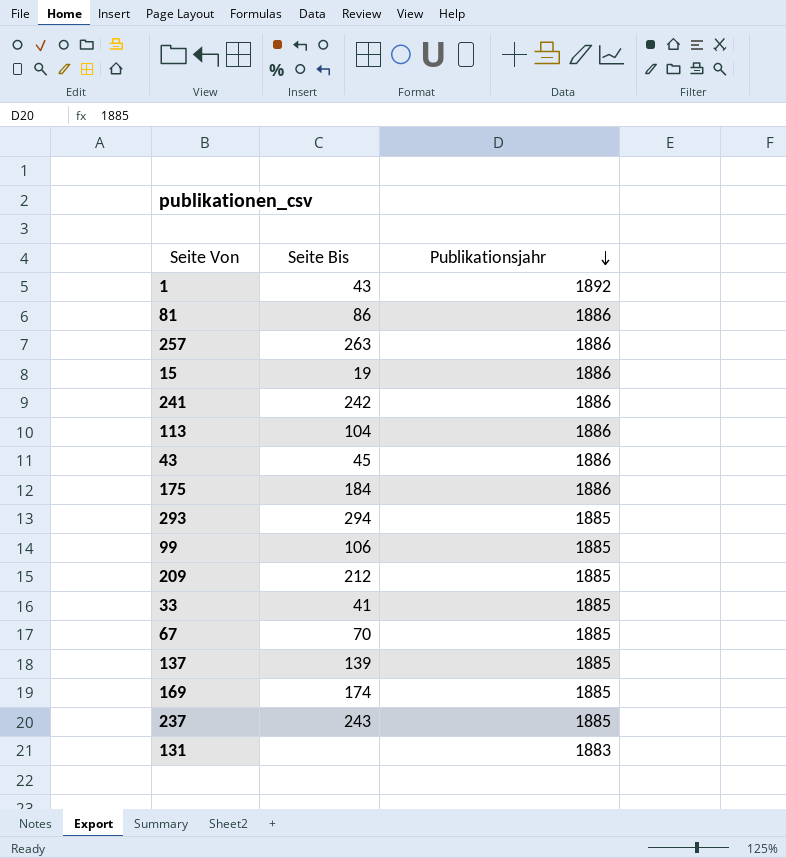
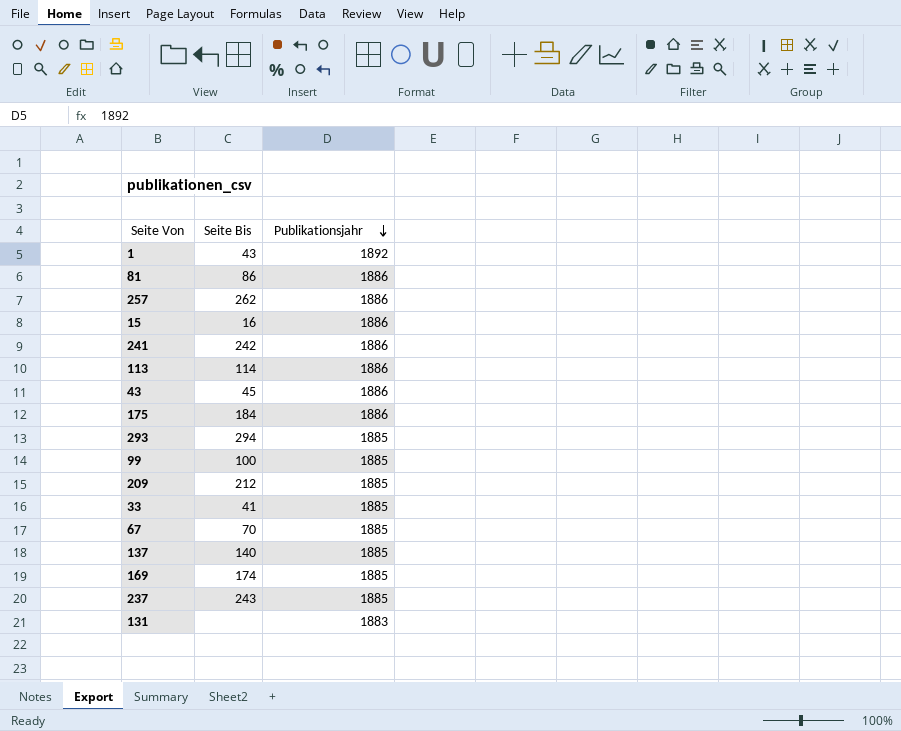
257 | Seite Bis: 263 -> 262
15 | Seite Bis: 19 -> 16
113 | Seite Bis: 104 -> 114
99 | Seite Bis: 106 -> 100
137 | Seite Bis: 139 -> 140

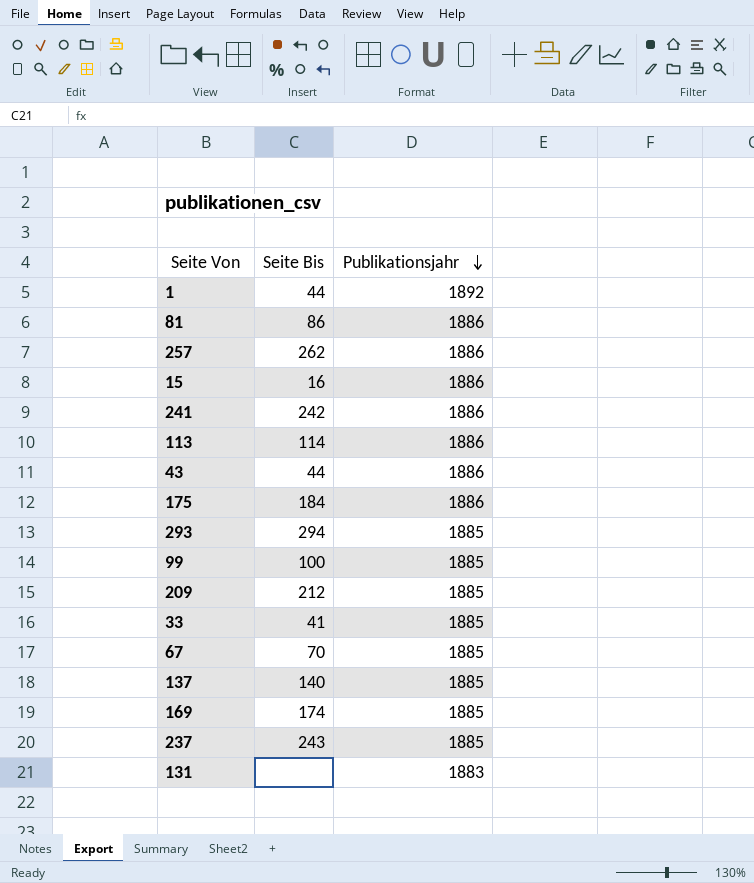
1 | Seite Bis: 43 -> 44
43 | Seite Bis: 45 -> 44

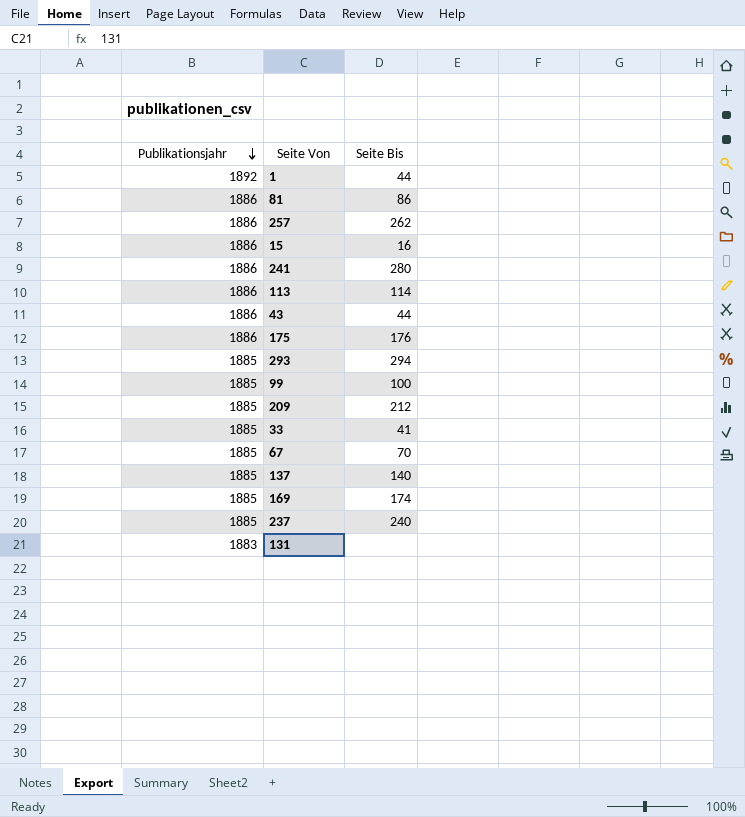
column Publikationsjahr | position: 3 -> 1
241 | Seite Bis: 242 -> 280
175 | Seite Bis: 184 -> 176
237 | Seite Bis: 243 -> 240

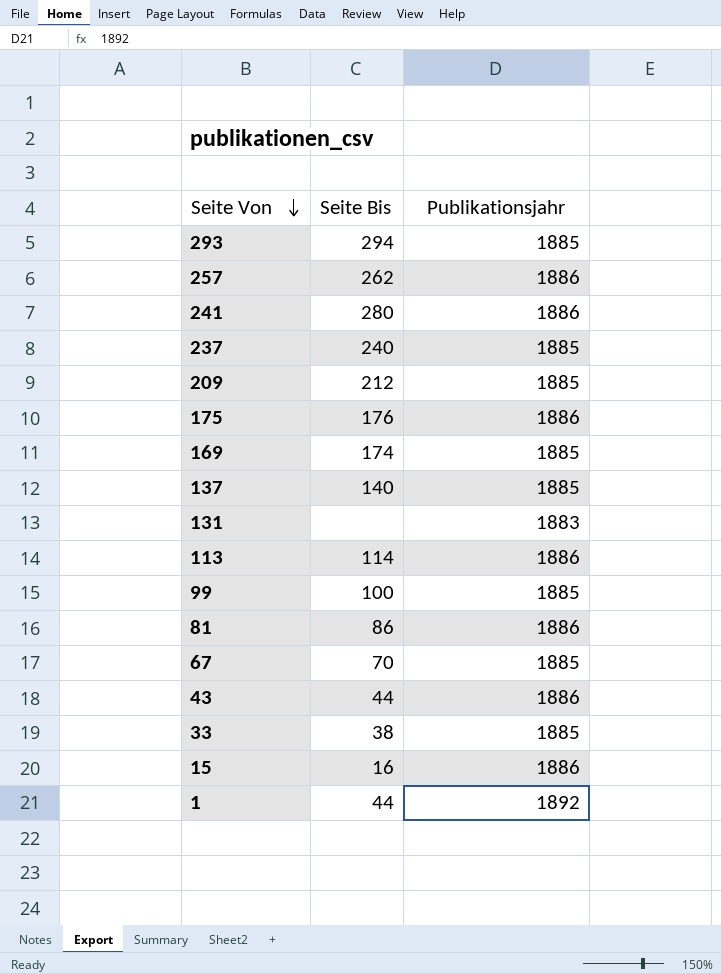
row order: Publikationsjahr descending -> Seite Von descending
column Publikationsjahr | position: 1 -> 3
33 | Seite Bis: 41 -> 38

